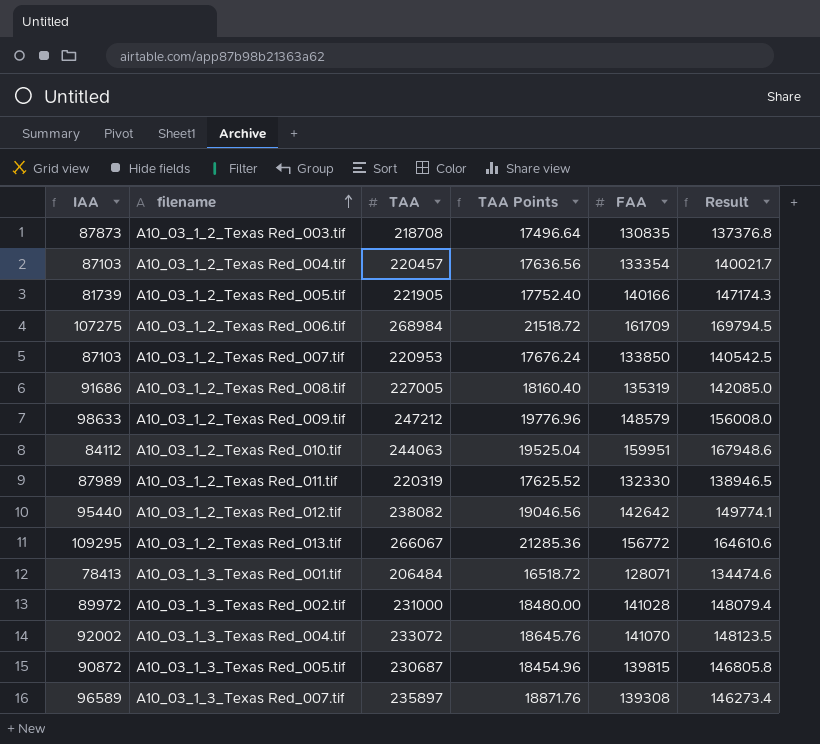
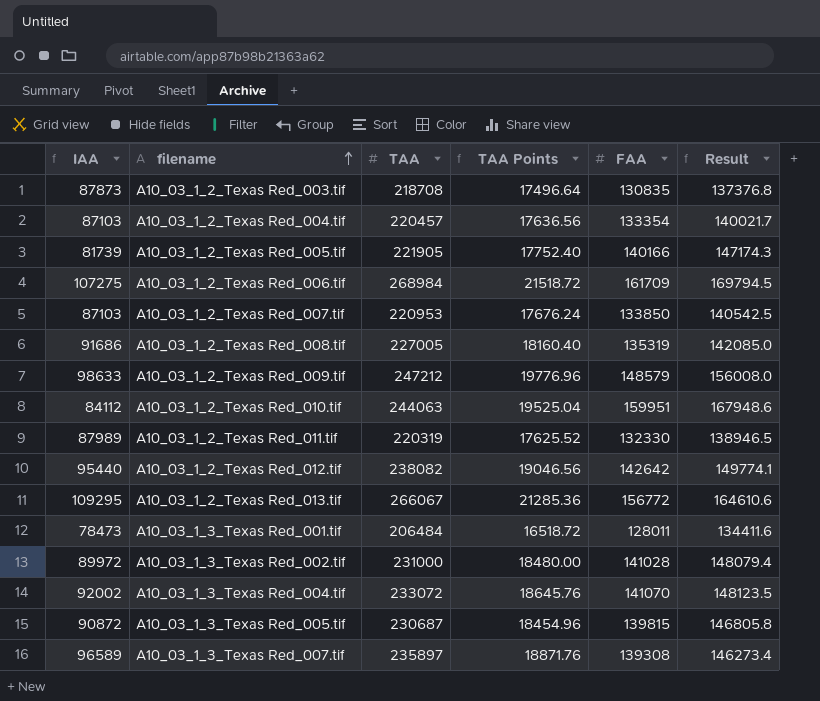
A10_03_1_3_Texas Red_001.tif | IAA: 78413 -> 78473
A10_03_1_3_Texas Red_001.tif | FAA: 128071 -> 128011
A10_03_1_3_Texas Red_001.tif | Result: 134474.6 -> 134411.6

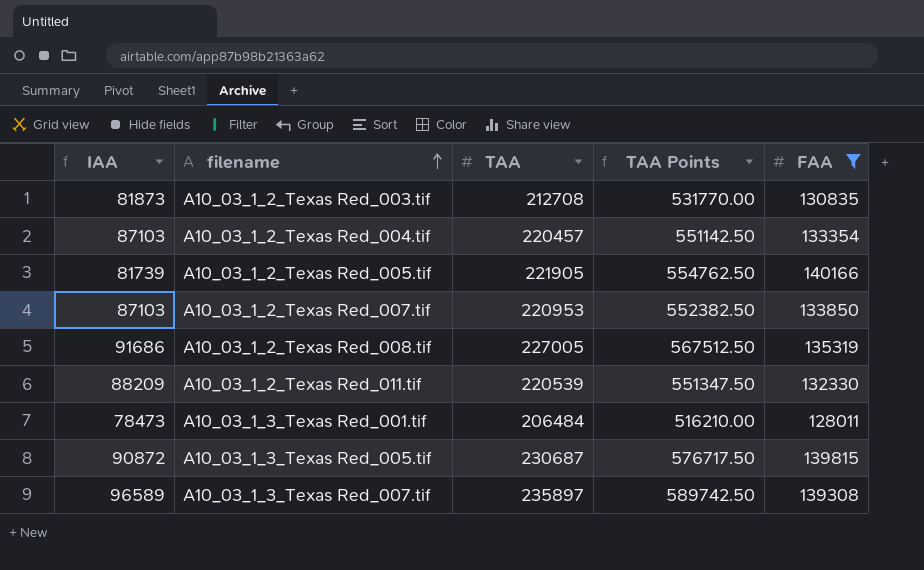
filter: none -> FAA <= 140166
column Result | formula: [FAA] * 1.05 -> none
column TAA Points | formula: [TAA] * 0.08 -> [TAA] * 2.5
A10_03_1_2_Texas Red_003.tif | IAA: 87873 -> 81873
A10_03_1_2_Texas Red_003.tif | TAA: 218708 -> 212708
A10_03_1_2_Texas Red_011.tif | IAA: 87989 -> 88209
A10_03_1_2_Texas Red_011.tif | TAA: 220319 -> 220539

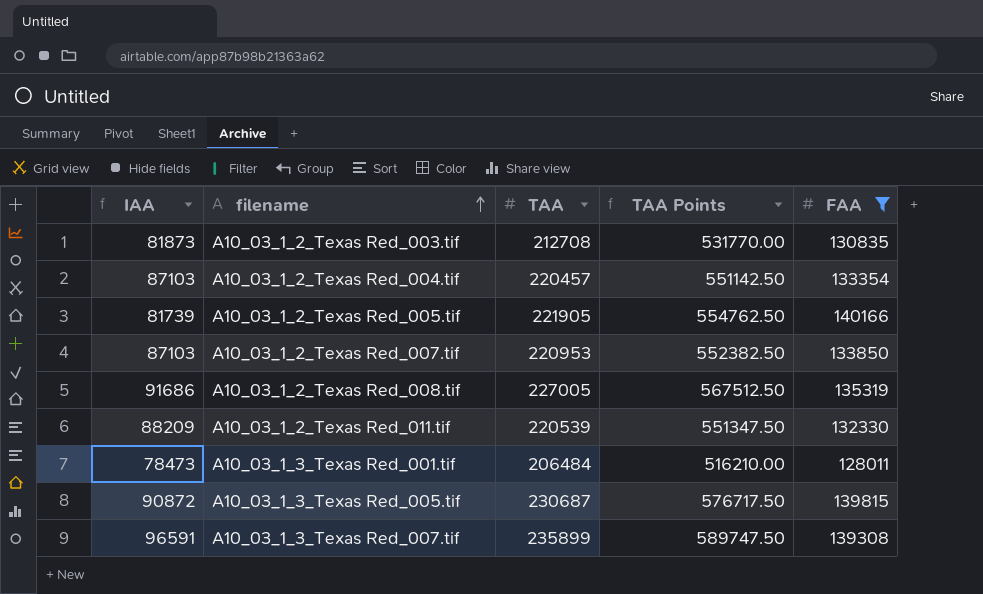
A10_03_1_3_Texas Red_007.tif | IAA: 96589 -> 96591
A10_03_1_3_Texas Red_007.tif | TAA: 235897 -> 235899
A10_03_1_3_Texas Red_007.tif | TAA Points: 589742.50 -> 589747.50

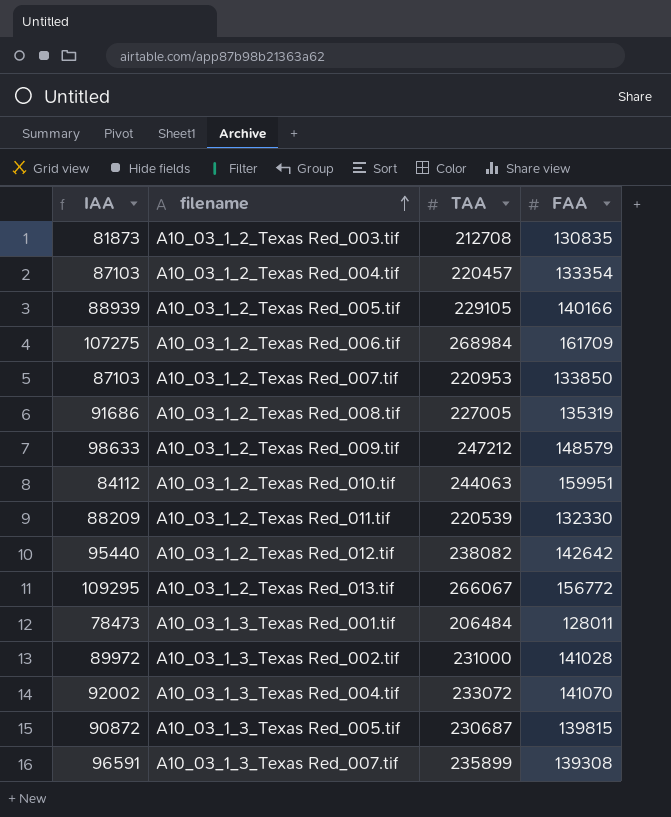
filter: FAA <= 140166 -> none
column TAA Points | formula: [TAA] * 2.5 -> none
A10_03_1_2_Texas Red_005.tif | IAA: 81739 -> 88939
A10_03_1_2_Texas Red_005.tif | TAA: 221905 -> 229105

